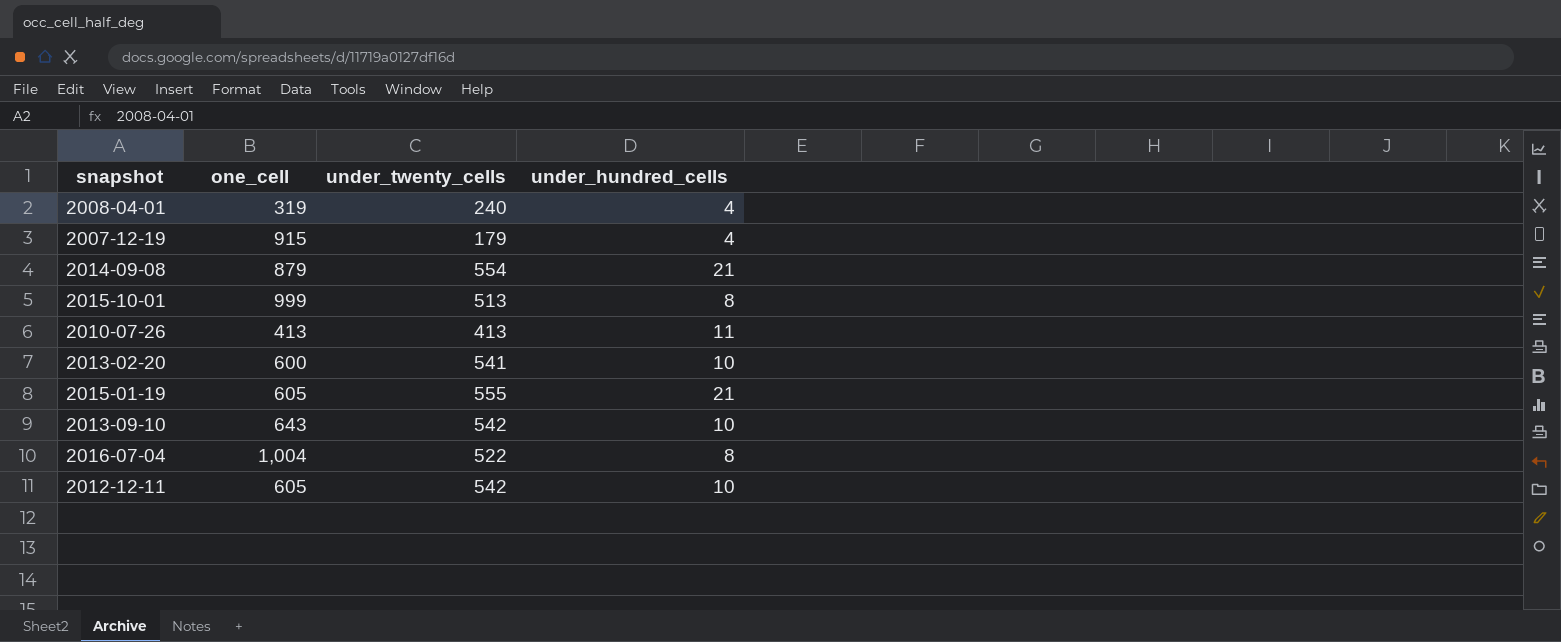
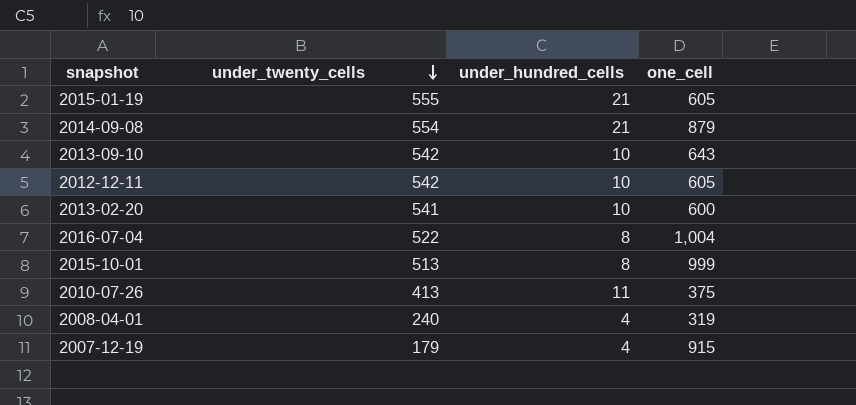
row order: none -> under_twenty_cells descending
column one_cell | position: 2 -> 4
2010-07-26 | one_cell: 413 -> 375

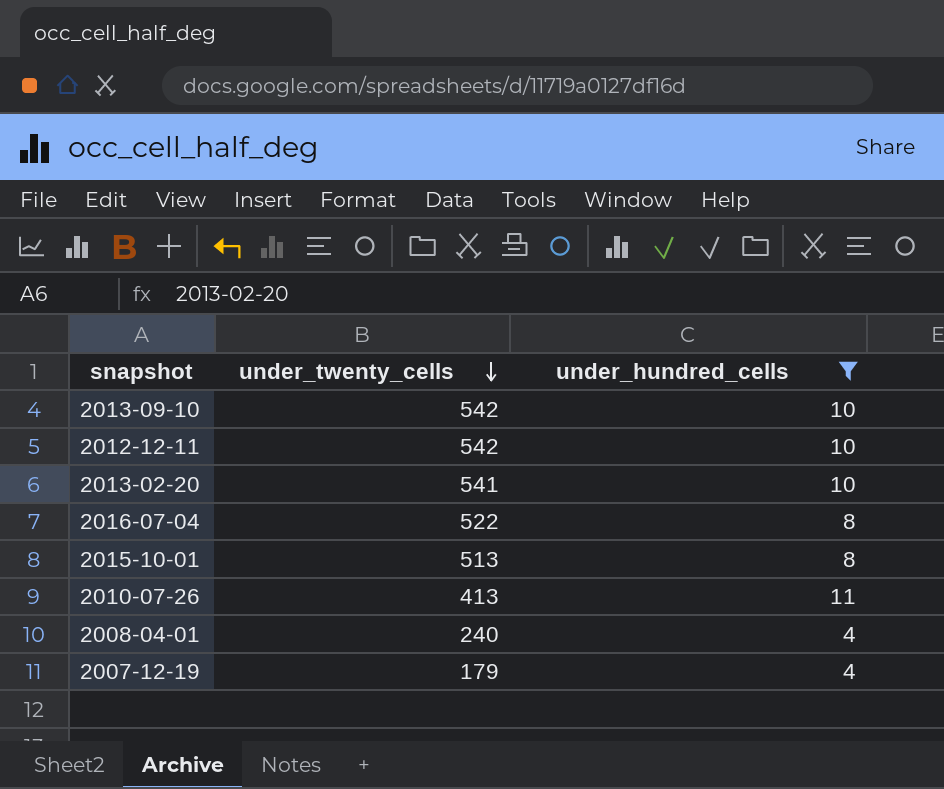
filter: none -> under_hundred_cells != 21
column one_cell | position: 4 -> none

